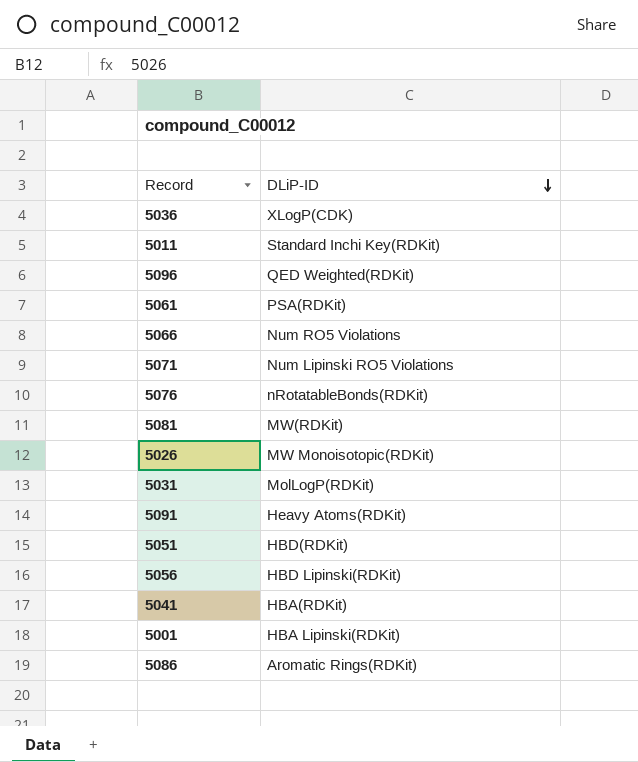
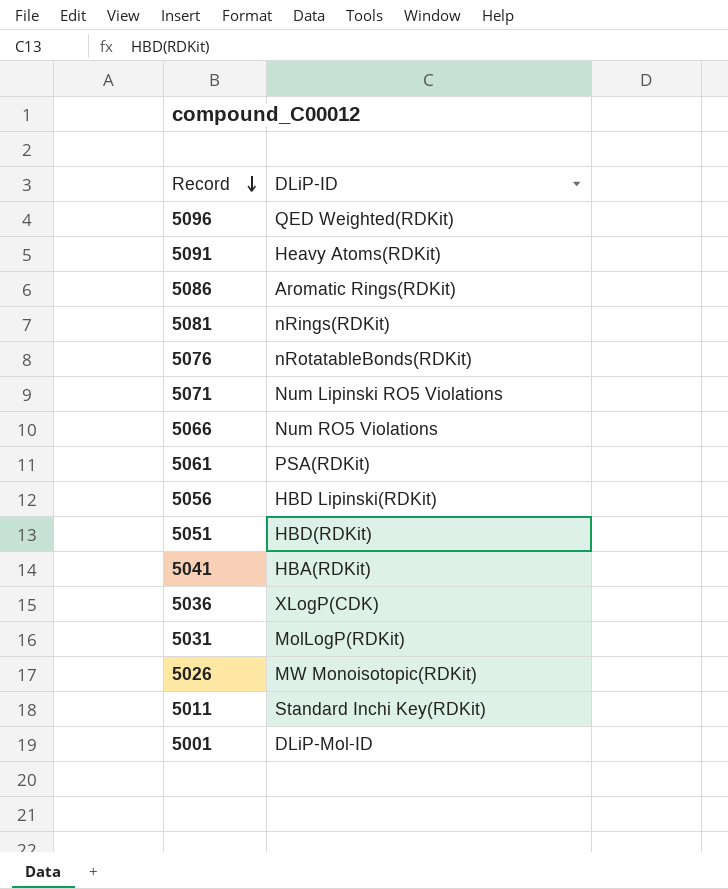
row order: DLiP-ID descending -> Record descending
5081 | DLiP-ID: MW(RDKit) -> nRings(RDKit)
5001 | DLiP-ID: HBA Lipinski(RDKit) -> DLiP-Mol-ID

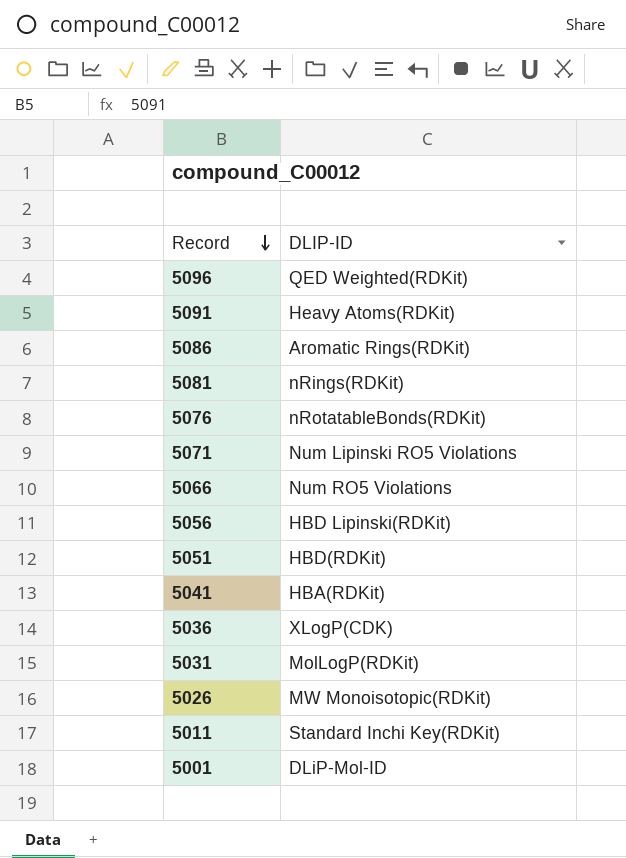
column name: DLiP-ID -> DLIP-ID
row 5061: PSA(RDKit) -> none

